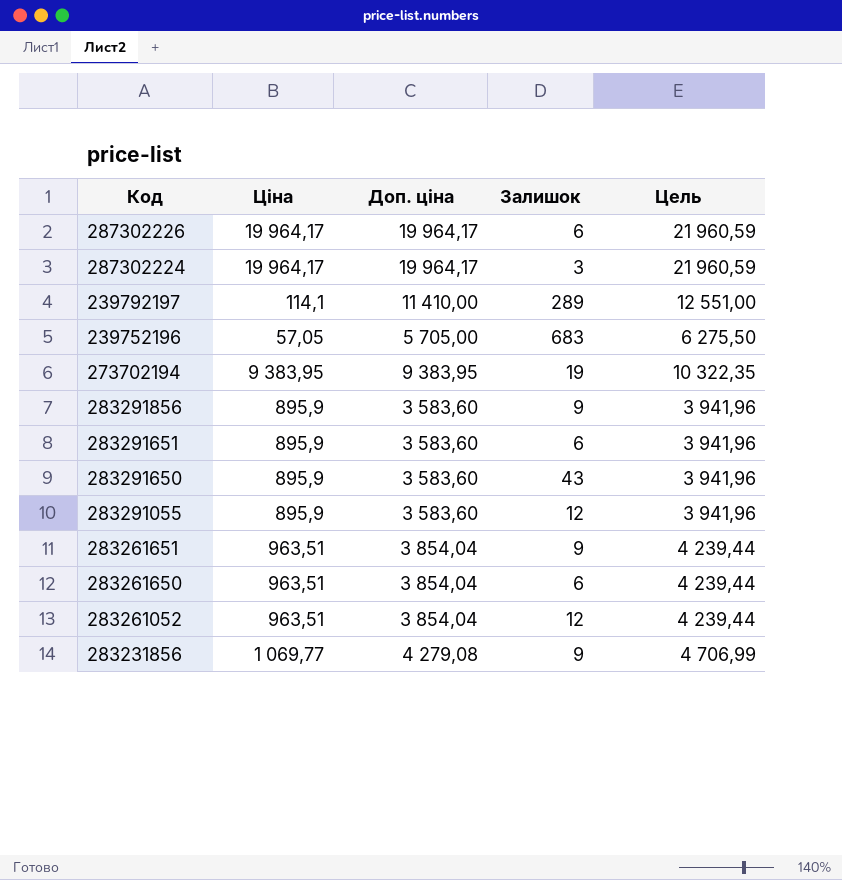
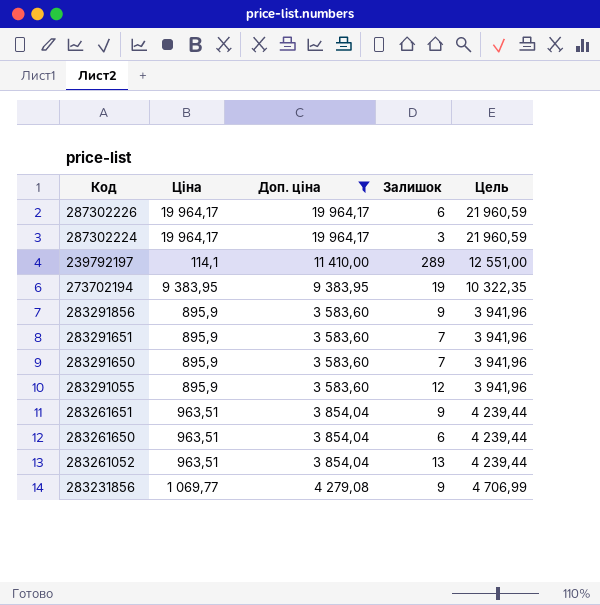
filter: none -> Доп. ціна != 5 705,00
283291651 | Залишок: 6 -> 7
283291650 | Залишок: 43 -> 7
283261052 | Залишок: 12 -> 13

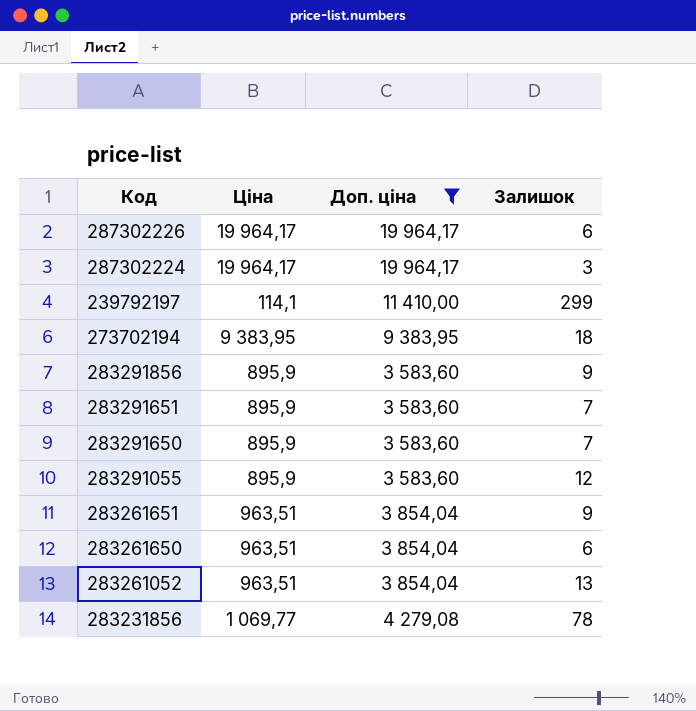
column Цель | formula: [Доп. ціна] * 1,1 -> none
239792197 | Залишок: 289 -> 299
273702194 | Залишок: 19 -> 18
283231856 | Залишок: 9 -> 78

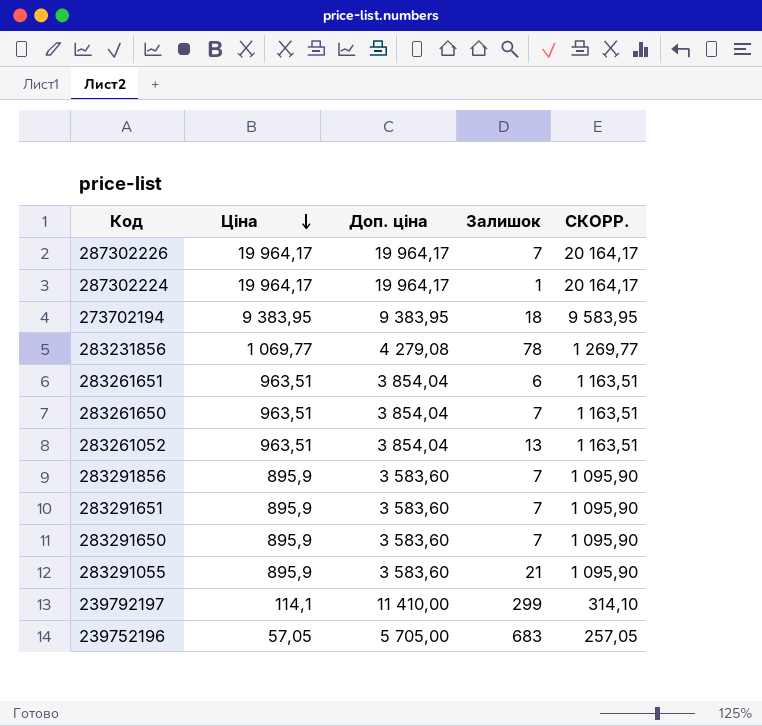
filter: Доп. ціна != 5 705,00 -> none
row order: none -> Ціна descending
column СКОРР. | formula: none -> [Ціна] + 200
287302226 | Залишок: 6 -> 7
287302224 | Залишок: 3 -> 1
283261651 | Залишок: 9 -> 6
283261650 | Залишок: 6 -> 7
283291856 | Залишок: 9 -> 7
283291055 | Залишок: 12 -> 21

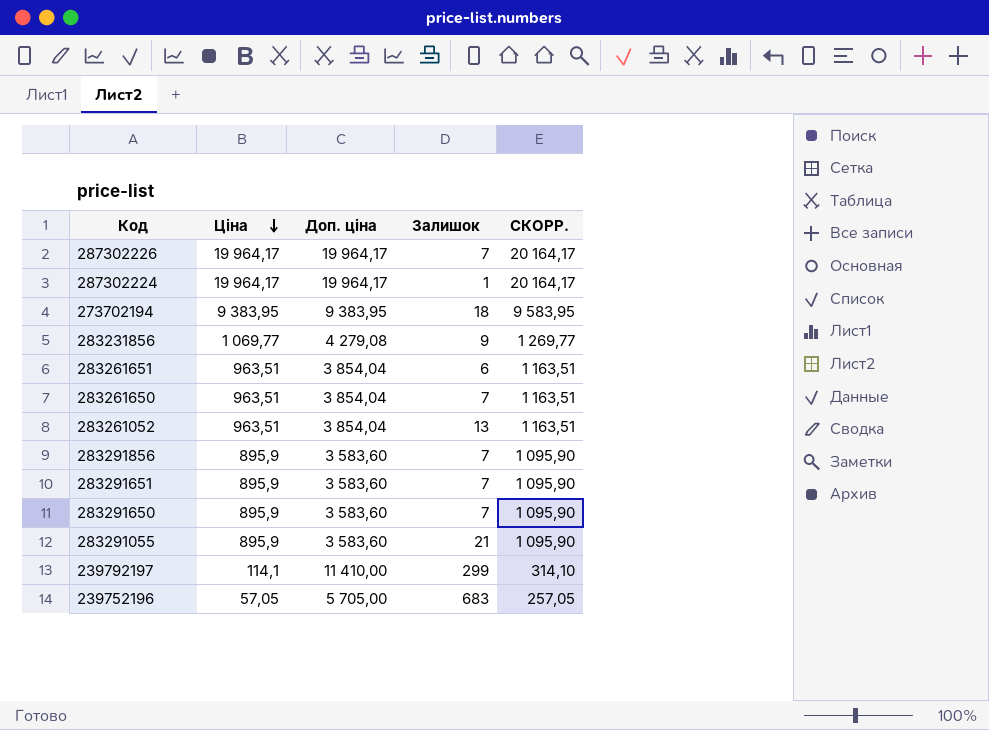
283231856 | Залишок: 78 -> 9

